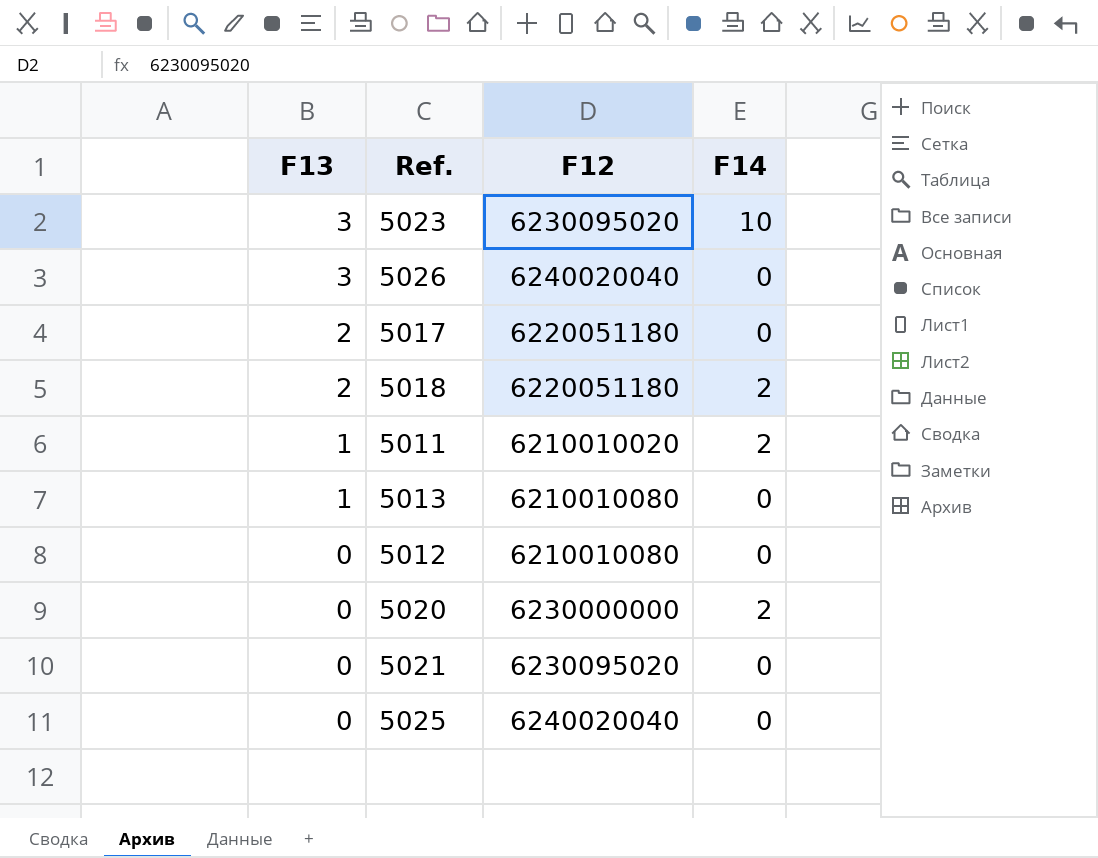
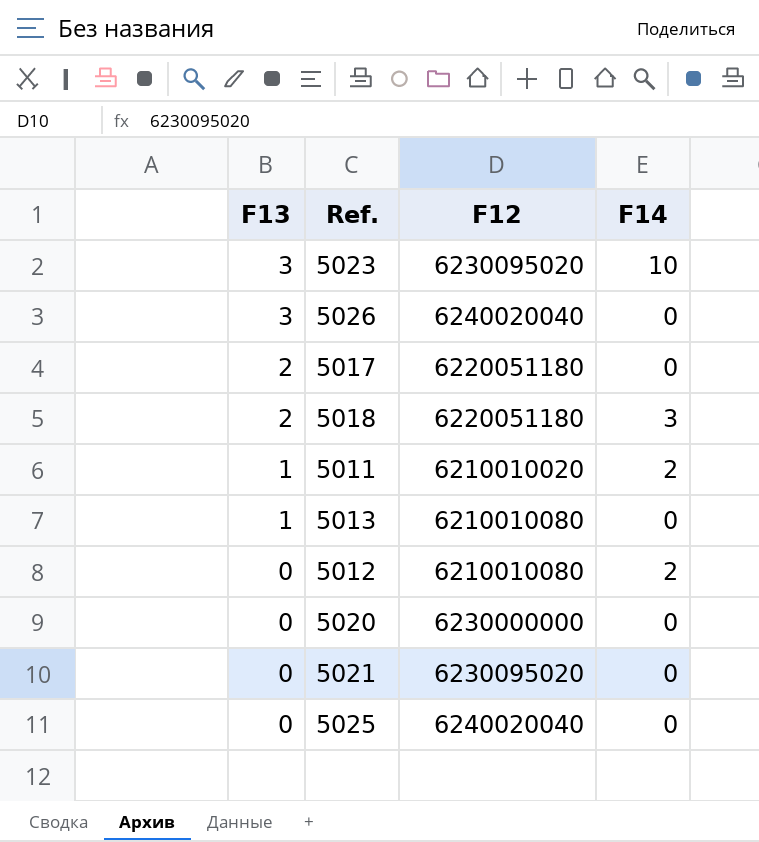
5018 | F14: 2 -> 3
5012 | F14: 0 -> 2
5020 | F14: 2 -> 0

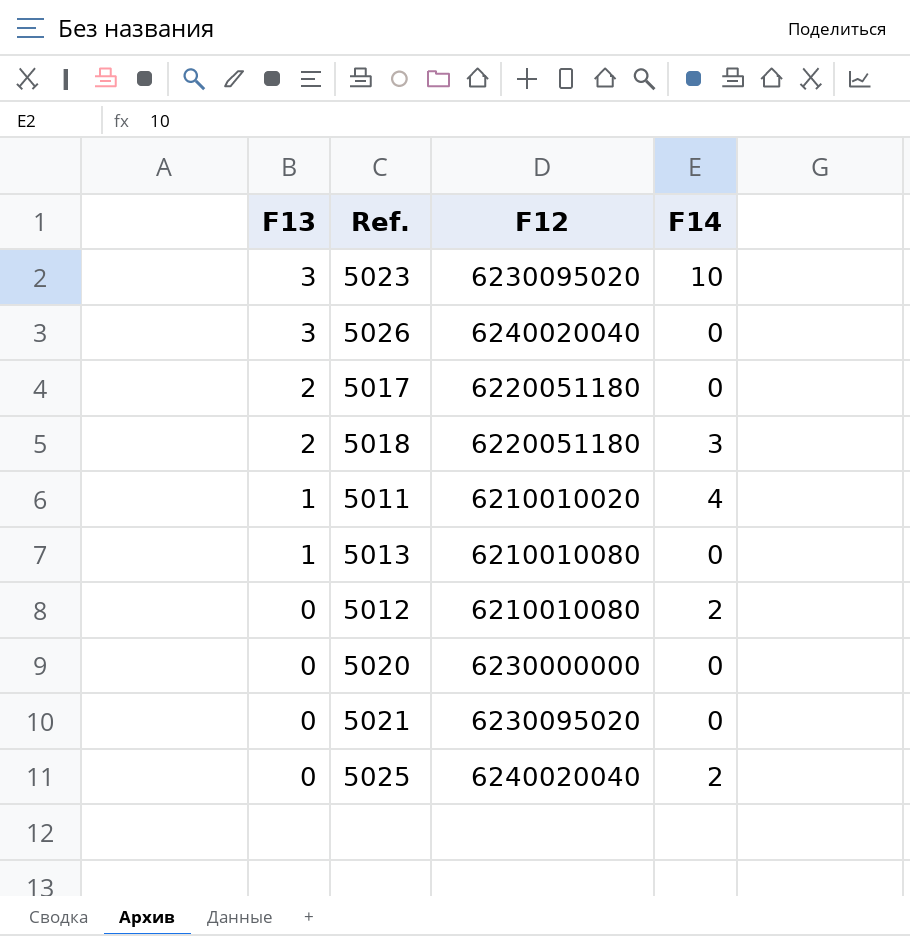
5011 | F14: 2 -> 4
5025 | F14: 0 -> 2

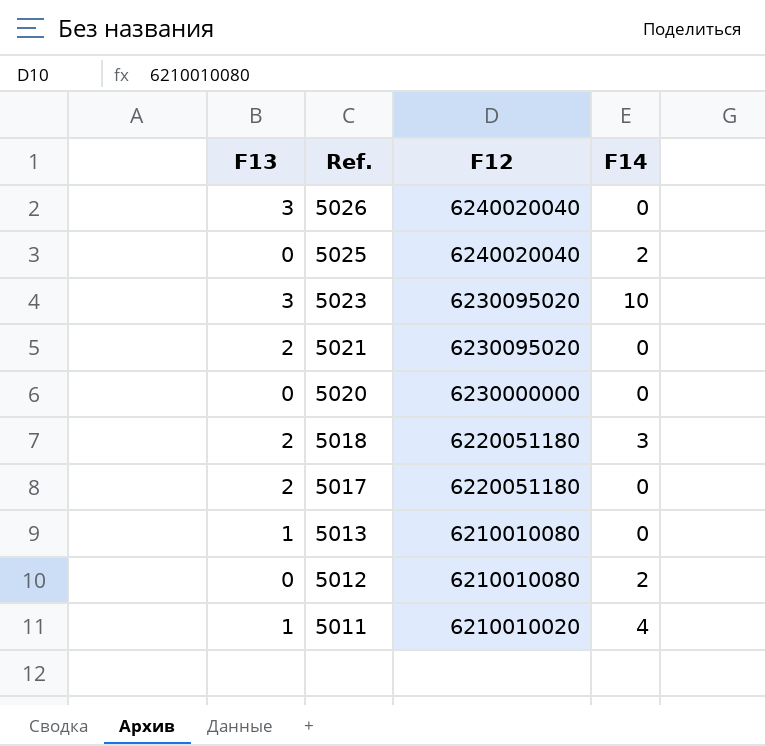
row order: F13 descending -> Ref. descending
5021 | F13: 0 -> 2

